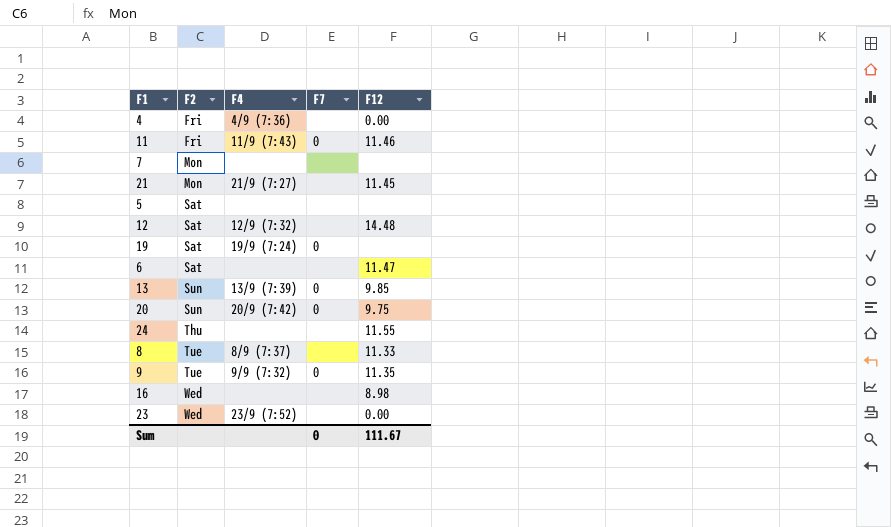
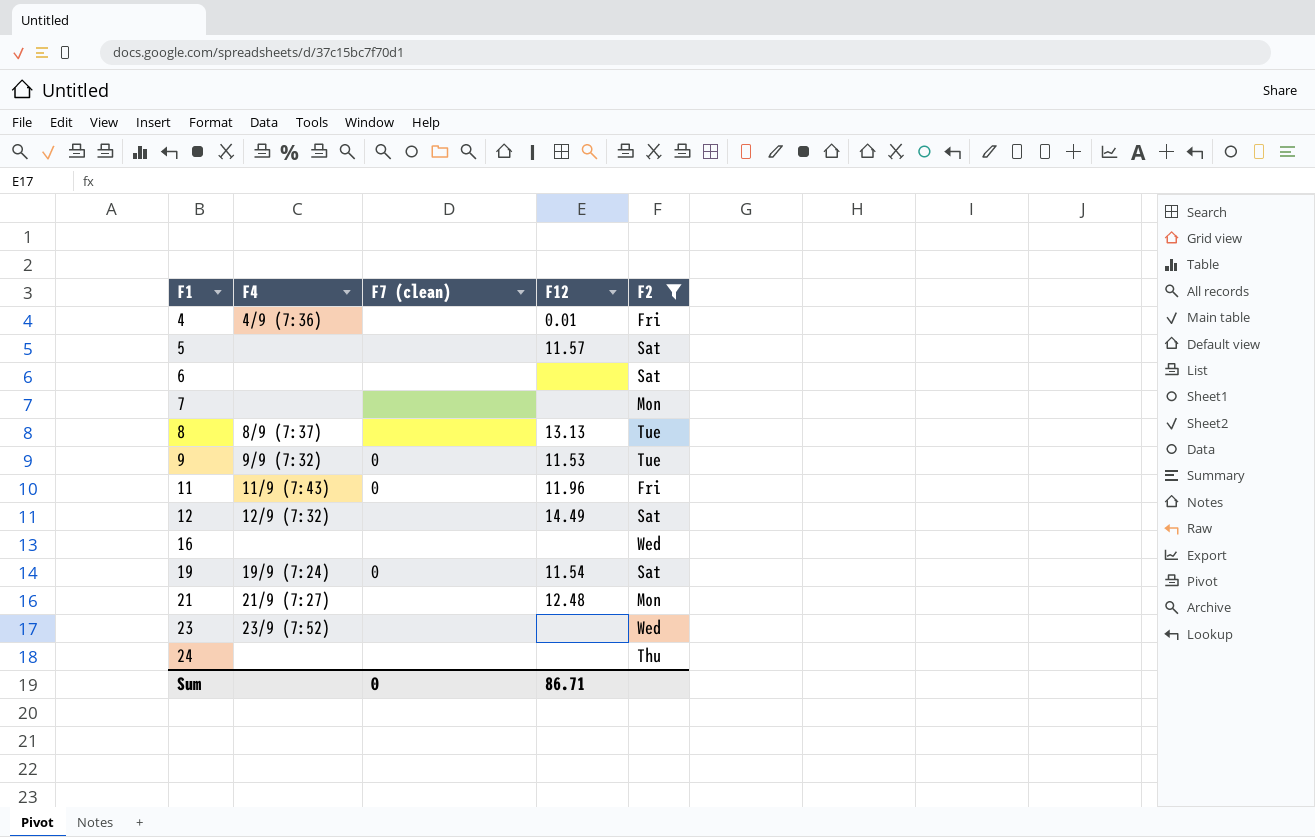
filter: none -> F2 != Sun
row order: F2 ascending -> F1 ascending
column name: F7 -> F7 (clean)
column F2 | position: 2 -> 5
4 | F12: 0.00 -> 0.01
5 | F12: none -> 11.57
6 | F12: 11.47 -> none
8 | F12: 11.33 -> 13.13
9 | F12: 11.35 -> 11.53
11 | F12: 11.46 -> 11.96
12 | F12: 14.48 -> 14.49
16 | F12: 8.98 -> none
19 | F12: none -> 11.54
21 | F12: 11.45 -> 12.48
23 | F12: 0.00 -> none
24 | F12: 11.55 -> none
Sum | F12: 111.67 -> 86.71

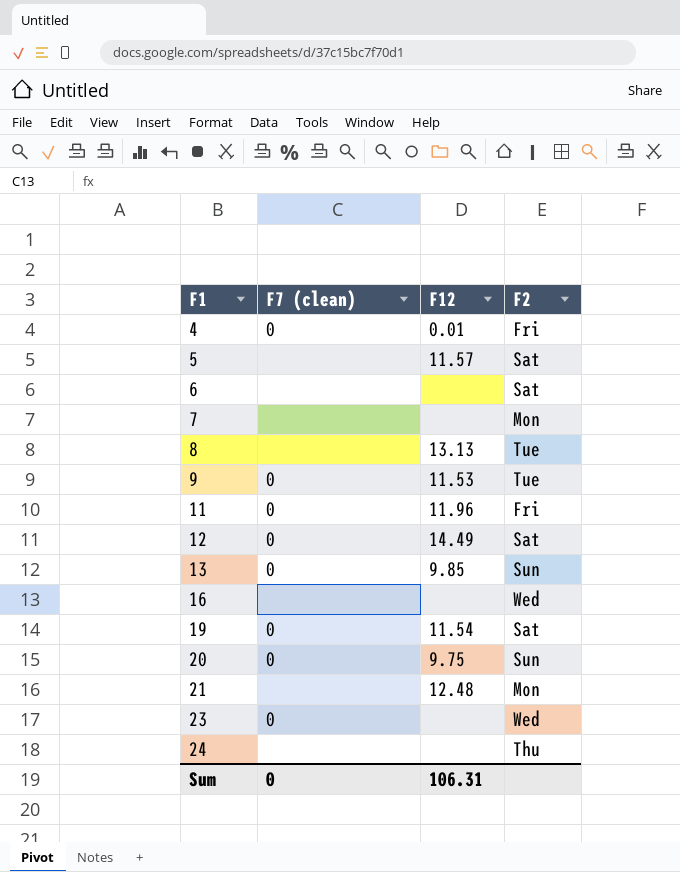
filter: F2 != Sun -> none
column F4 | position: 2 -> none
4 | F7 (clean): none -> 0
12 | F7 (clean): none -> 0
23 | F7 (clean): none -> 0
Sum | F12: 86.71 -> 106.31

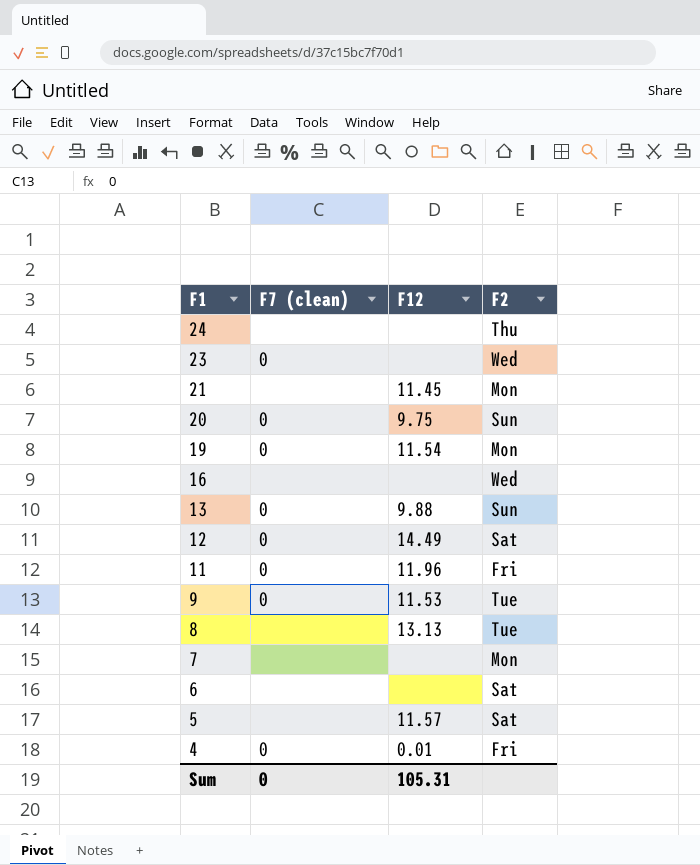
row order: F1 ascending -> F1 descending
21 | F12: 12.48 -> 11.45
19 | F2: Sat -> Mon
13 | F12: 9.85 -> 9.88
Sum | F12: 106.31 -> 105.31

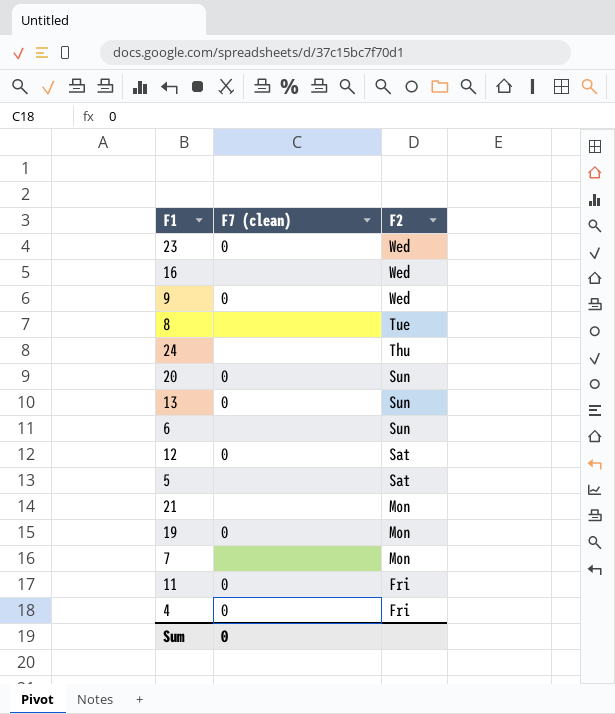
row order: F1 descending -> F2 descending
column F12 | position: 3 -> none
9 | F2: Tue -> Wed
6 | F2: Sat -> Sun

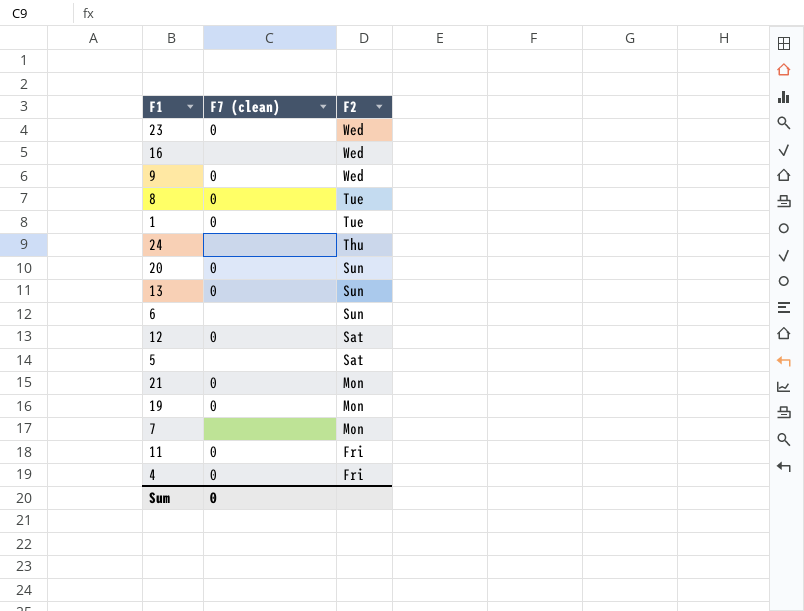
8 | F7 (clean): none -> 0
row 1: none -> 0 | Tue
21 | F7 (clean): none -> 0

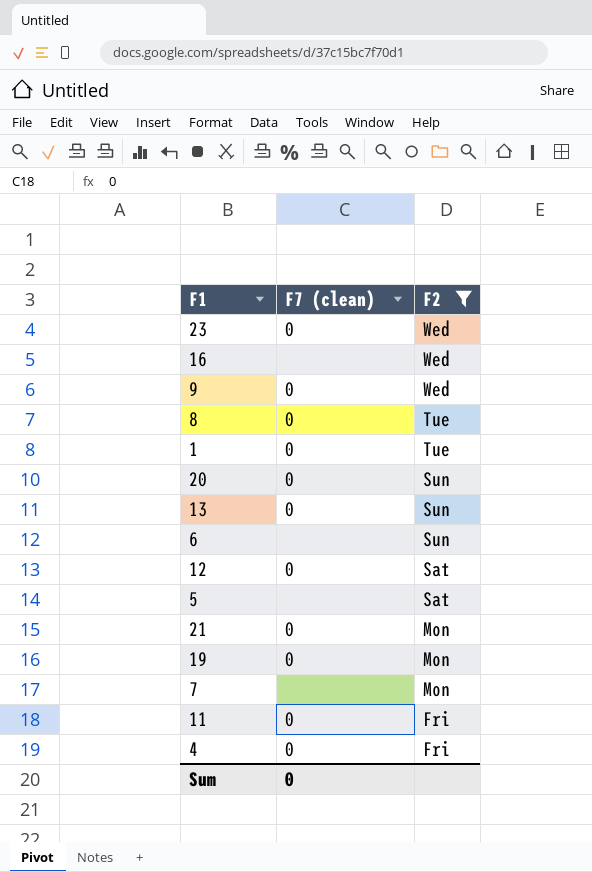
filter: none -> F2 != Thu

